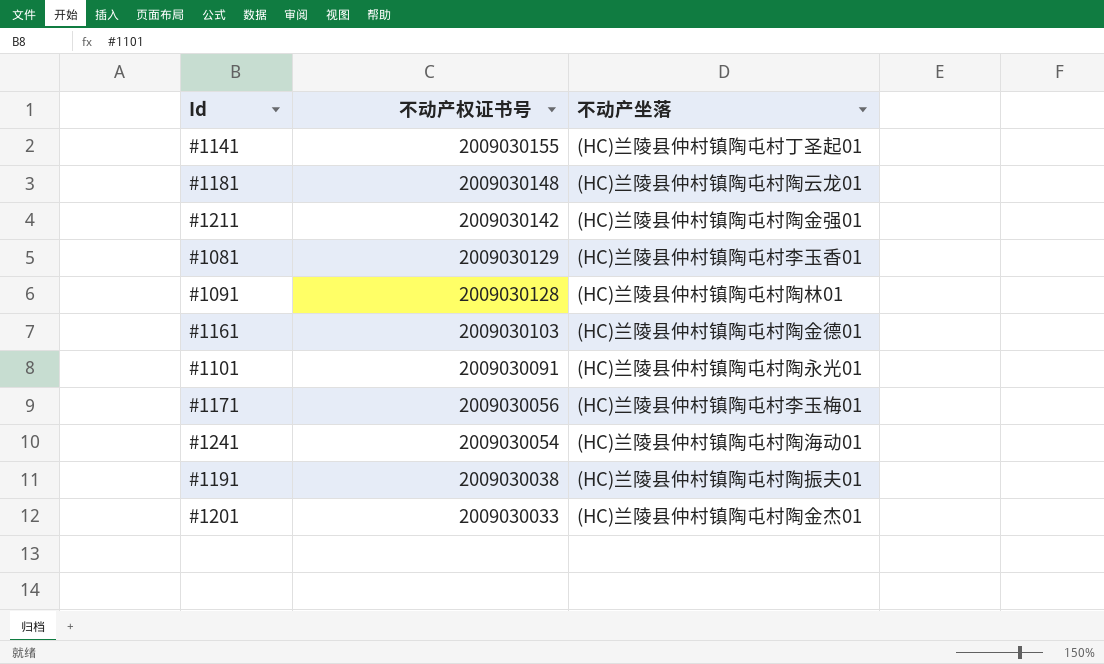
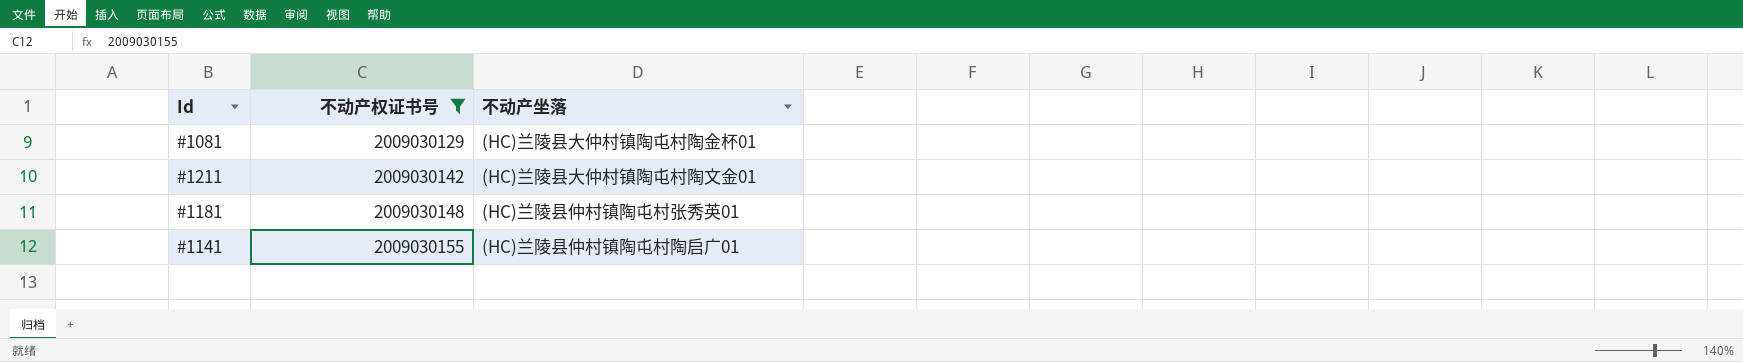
filter: none -> 不动产权证书号 >= 2009030129
row order: 不动产权证书号 descending -> 不动产权证书号 ascending
#1081 | 不动产坐落: (HC)兰陵县仲村镇陶屯村李玉香01 -> (HC)兰陵县大仲村镇陶屯村陶金杯01
#1211 | 不动产坐落: (HC)兰陵县仲村镇陶屯村陶金强01 -> (HC)兰陵县大仲村镇陶屯村陶文金01
#1181 | 不动产坐落: (HC)兰陵县仲村镇陶屯村陶云龙01 -> (HC)兰陵县仲村镇陶屯村张秀英01
#1141 | 不动产坐落: (HC)兰陵县仲村镇陶屯村丁圣起01 -> (HC)兰陵县仲村镇陶屯村陶启广01

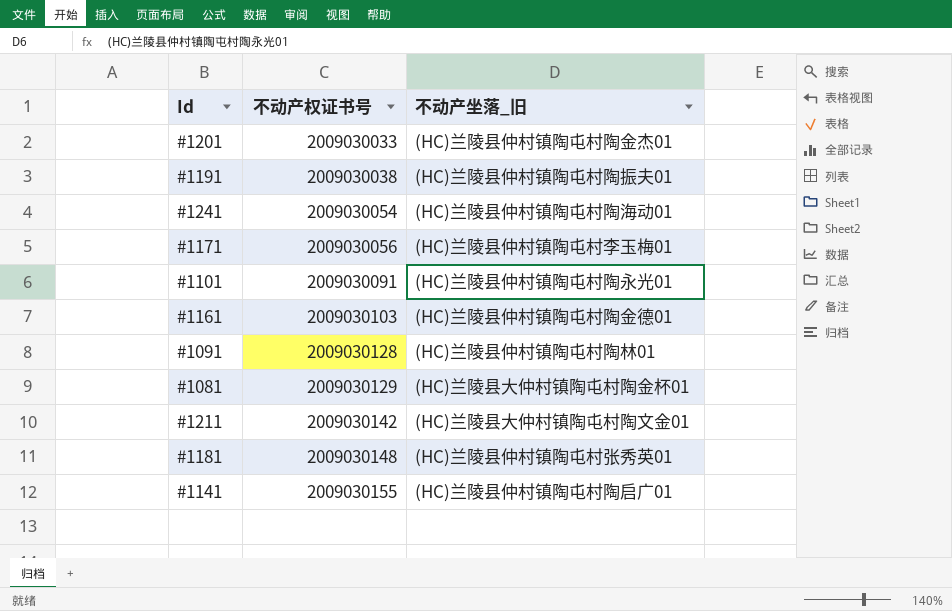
filter: 不动产权证书号 >= 2009030129 -> none
column name: 不动产坐落 -> 不动产坐落_旧

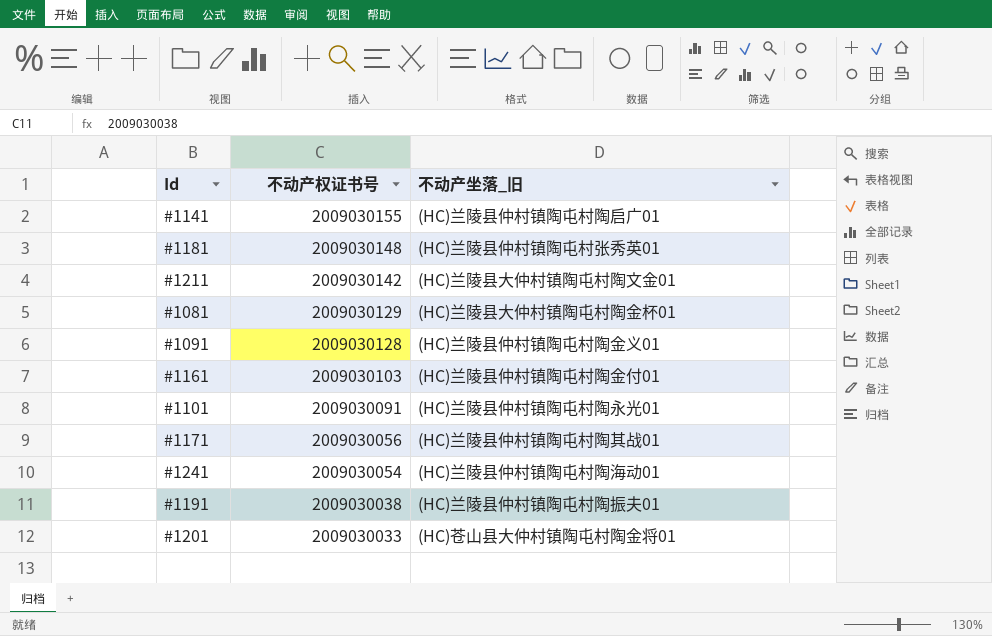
row order: 不动产权证书号 ascending -> 不动产权证书号 descending
#1091 | 不动产坐落_旧: (HC)兰陵县仲村镇陶屯村陶林01 -> (HC)兰陵县仲村镇陶屯村陶金义01
#1161 | 不动产坐落_旧: (HC)兰陵县仲村镇陶屯村陶金德01 -> (HC)兰陵县仲村镇陶屯村陶金付01
#1171 | 不动产坐落_旧: (HC)兰陵县仲村镇陶屯村李玉梅01 -> (HC)兰陵县仲村镇陶屯村陶其战01
#1201 | 不动产坐落_旧: (HC)兰陵县仲村镇陶屯村陶金杰01 -> (HC)苍山县大仲村镇陶屯村陶金将01

